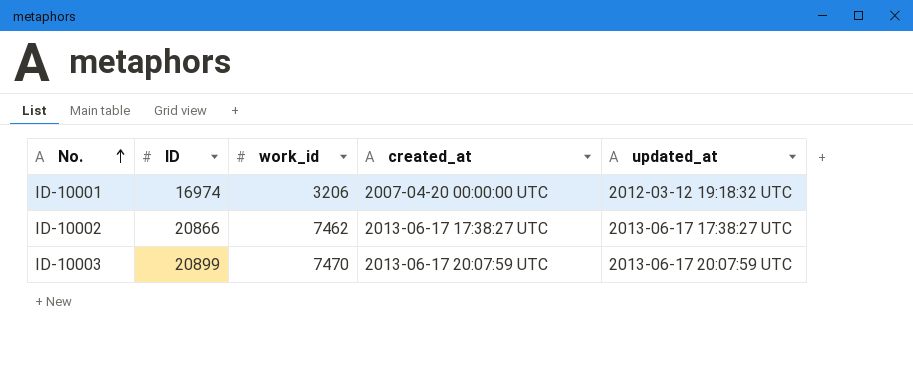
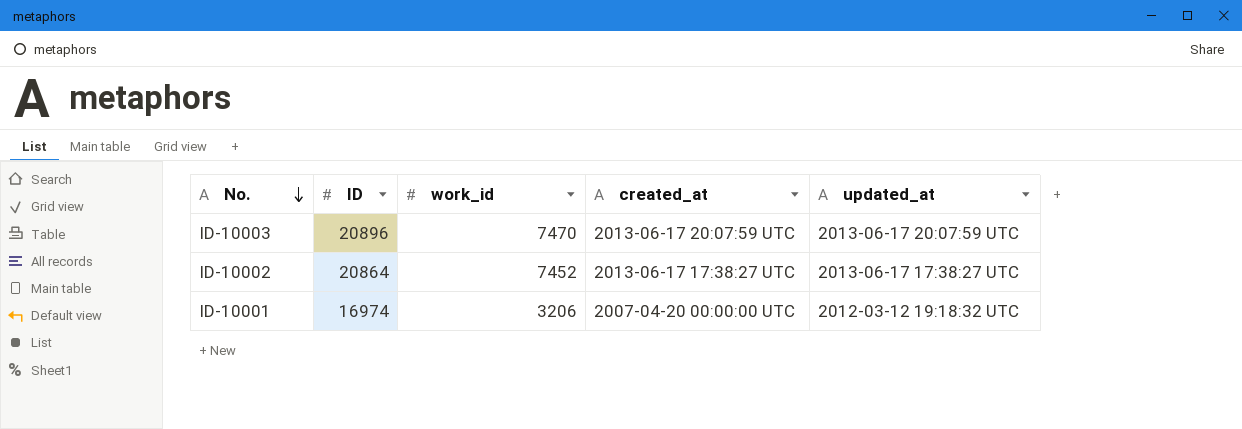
row order: No. ascending -> No. descending
ID-10003 | ID: 20899 -> 20896
ID-10002 | ID: 20866 -> 20864
ID-10002 | work_id: 7462 -> 7452

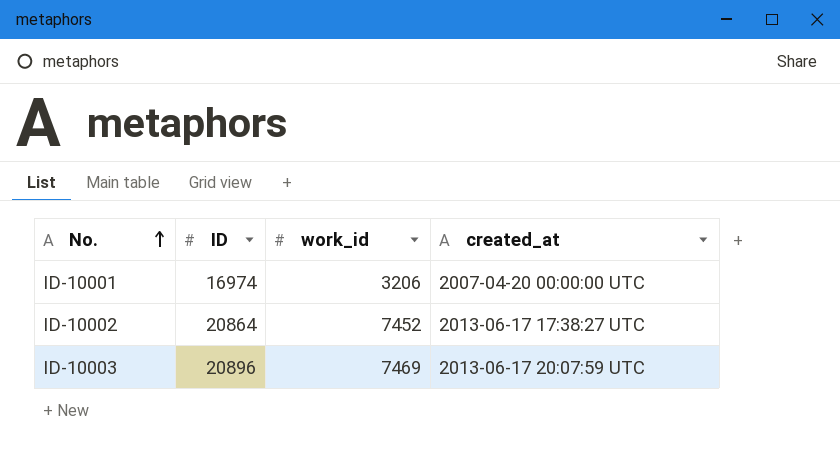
row order: No. descending -> No. ascending
column updated_at | position: 5 -> none
ID-10003 | work_id: 7470 -> 7469

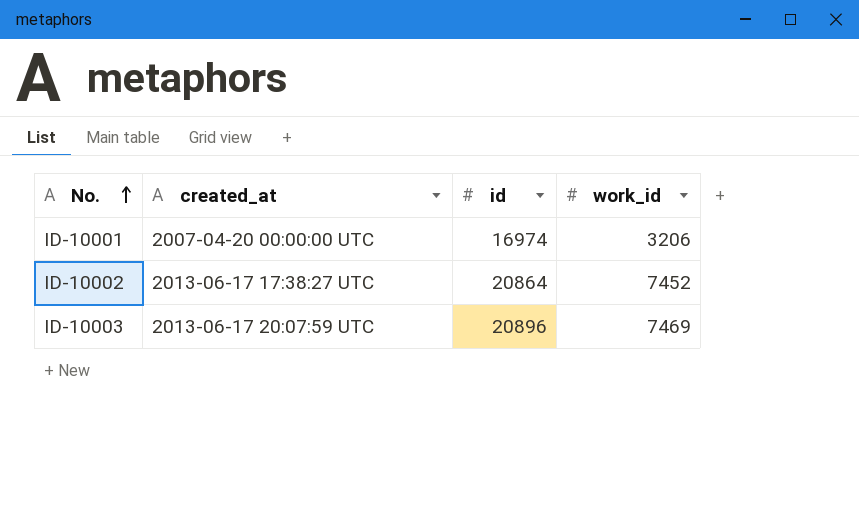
column created_at | position: 4 -> 2
column name: ID -> id

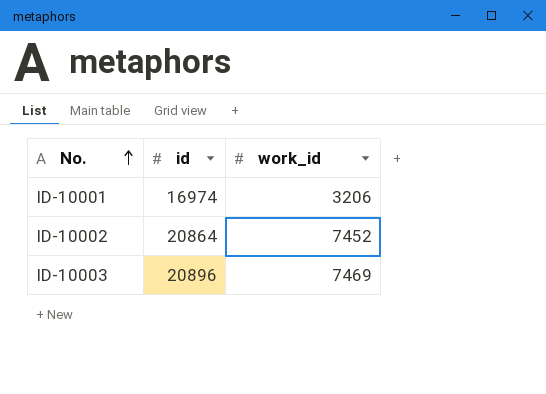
column created_at | position: 2 -> none

